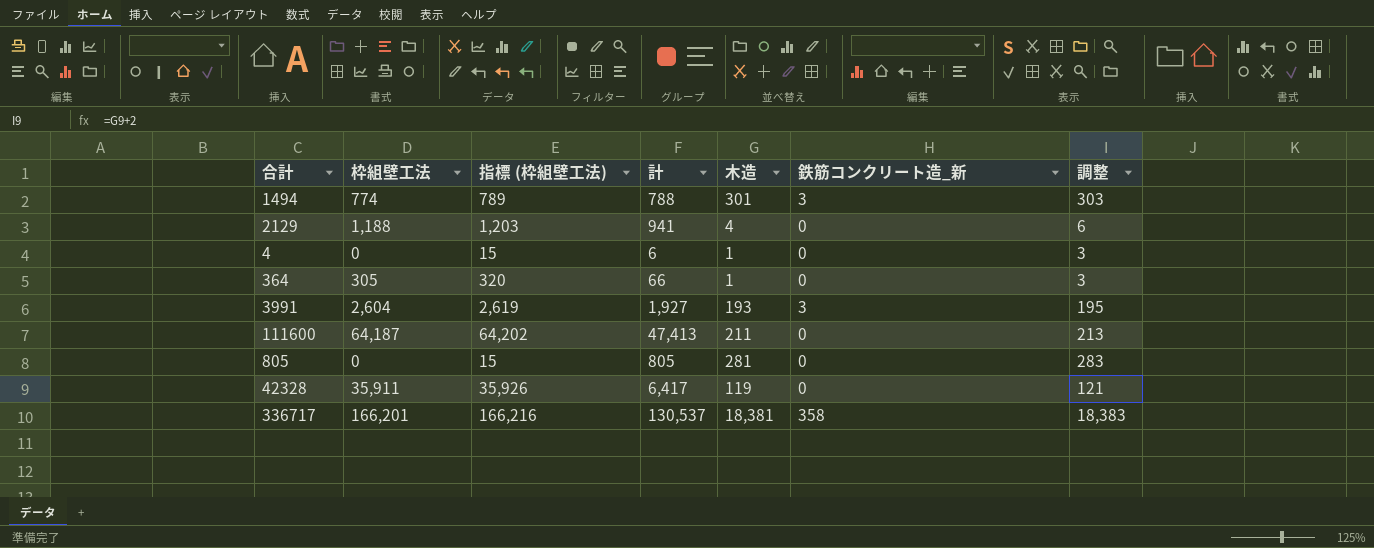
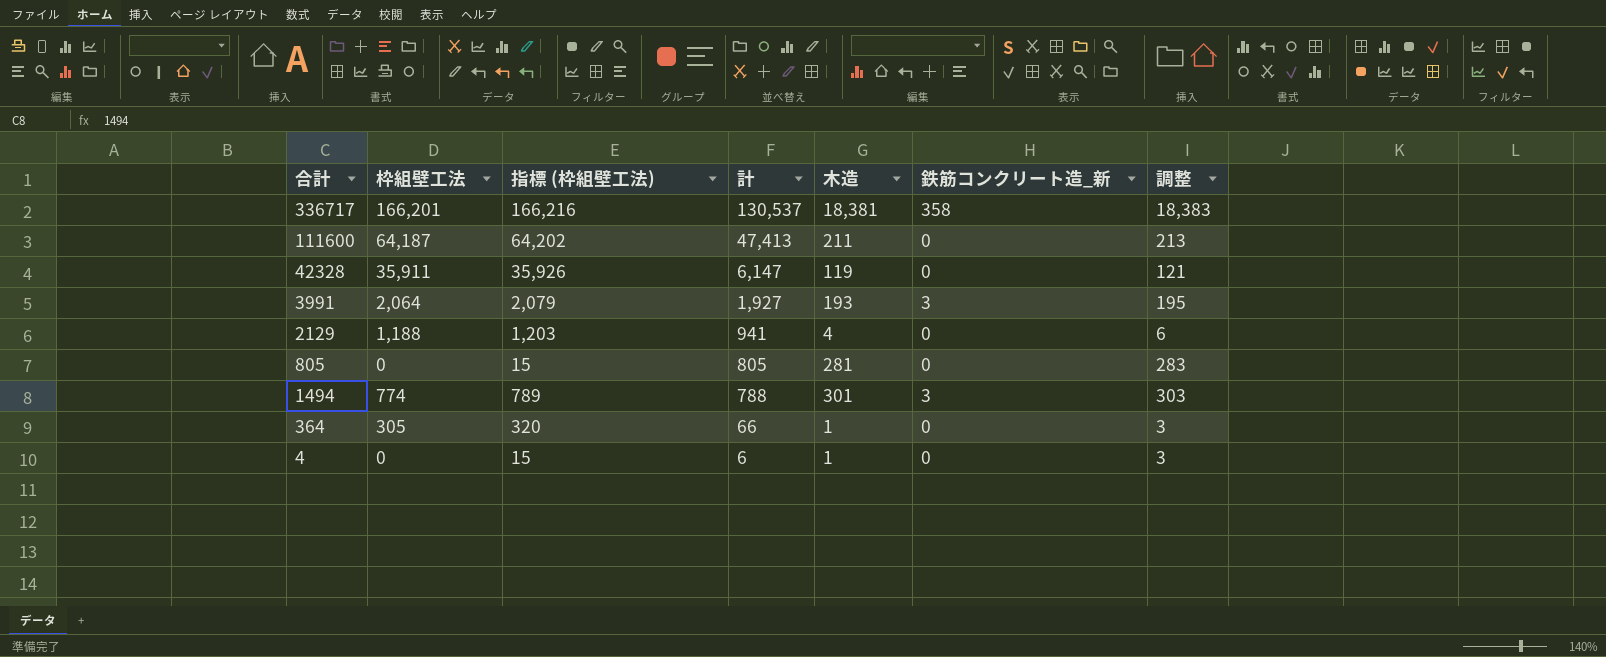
row order: none -> 計 descending
42328 | 計: 6,417 -> 6,147
3991 | 枠組壁工法: 2,604 -> 2,064
3991 | 指標 (枠組壁工法): 2,619 -> 2,079

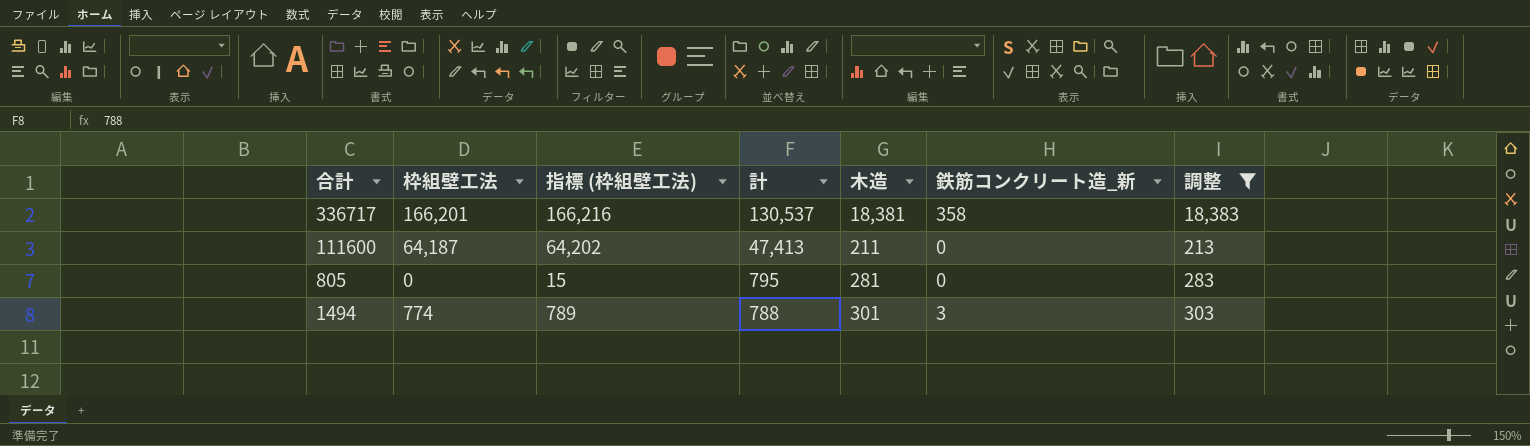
filter: none -> 調整 >= 213
805 | 計: 805 -> 795

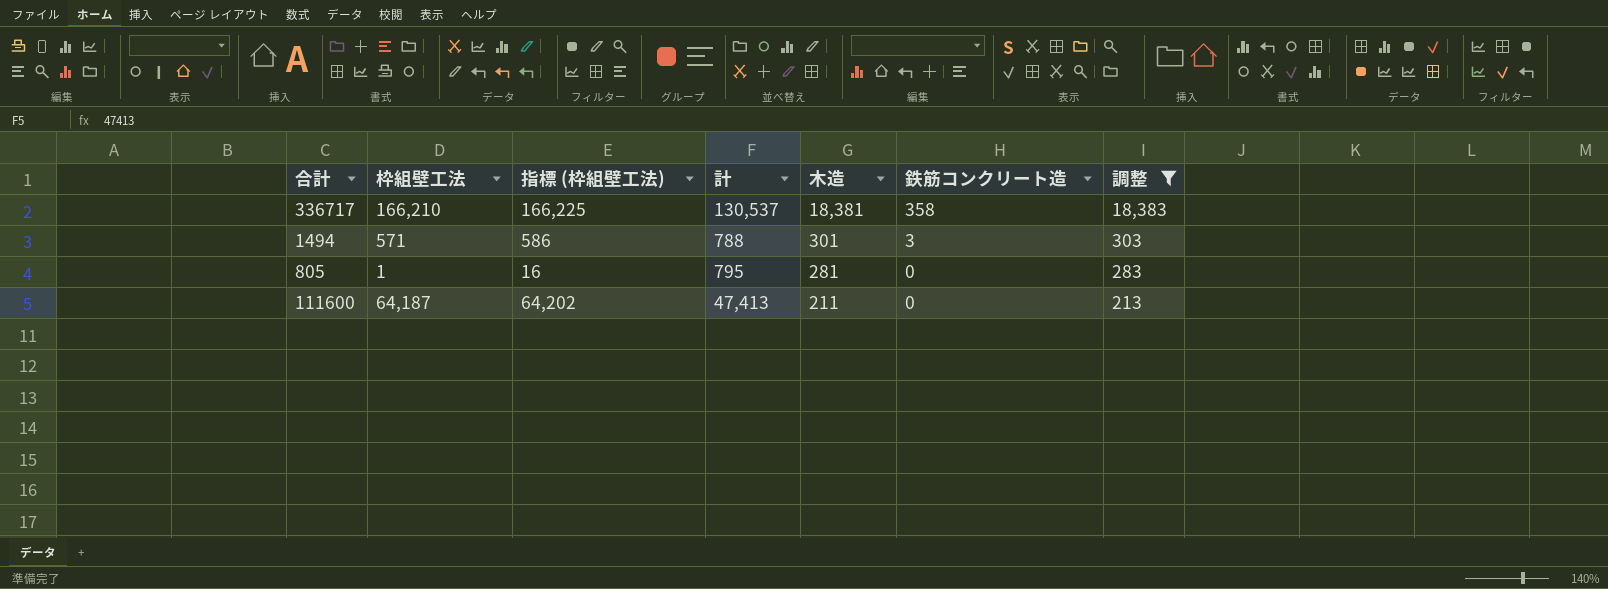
row order: 計 descending -> 木造 descending
column name: 鉄筋コンクリート造_新 -> 鉄筋コンクリート造
336717 | 枠組壁工法: 166,201 -> 166,210
336717 | 指標 (枠組壁工法): 166,216 -> 166,225
1494 | 枠組壁工法: 774 -> 571
1494 | 指標 (枠組壁工法): 789 -> 586
805 | 枠組壁工法: 0 -> 1
805 | 指標 (枠組壁工法): 15 -> 16

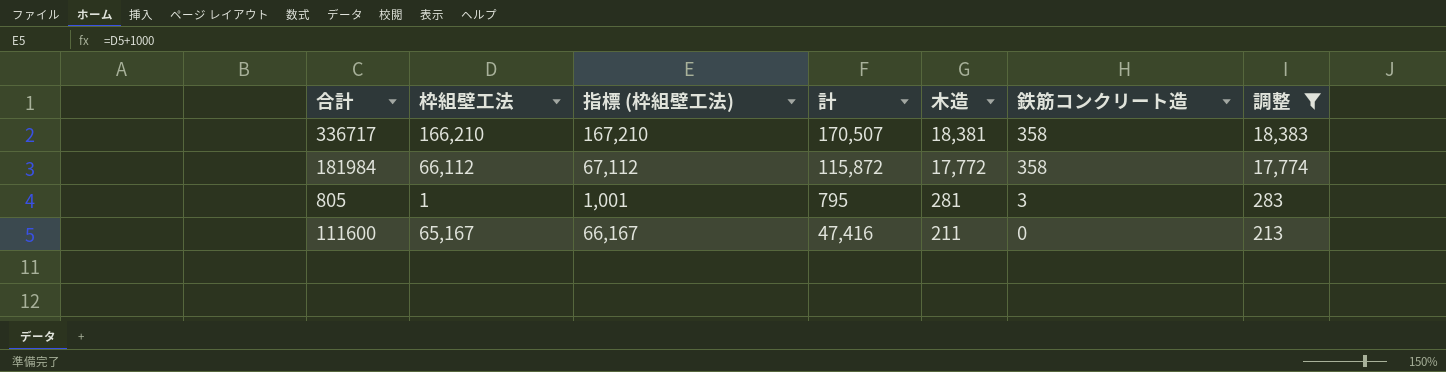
column 指標 (枠組壁工法) | formula: [枠組壁工法] + 15 -> [枠組壁工法] + 1000
row 1494: 571 | 586 | 788 | 301 | 3 | 303 -> none
336717 | 計: 130,537 -> 170,507
row 181984: none -> 66,112 | 67,112 | 115,872 | 17,772 | 358 | 17,774
805 | 鉄筋コンクリート造: 0 -> 3
111600 | 枠組壁工法: 64,187 -> 65,167
111600 | 計: 47,413 -> 47,416

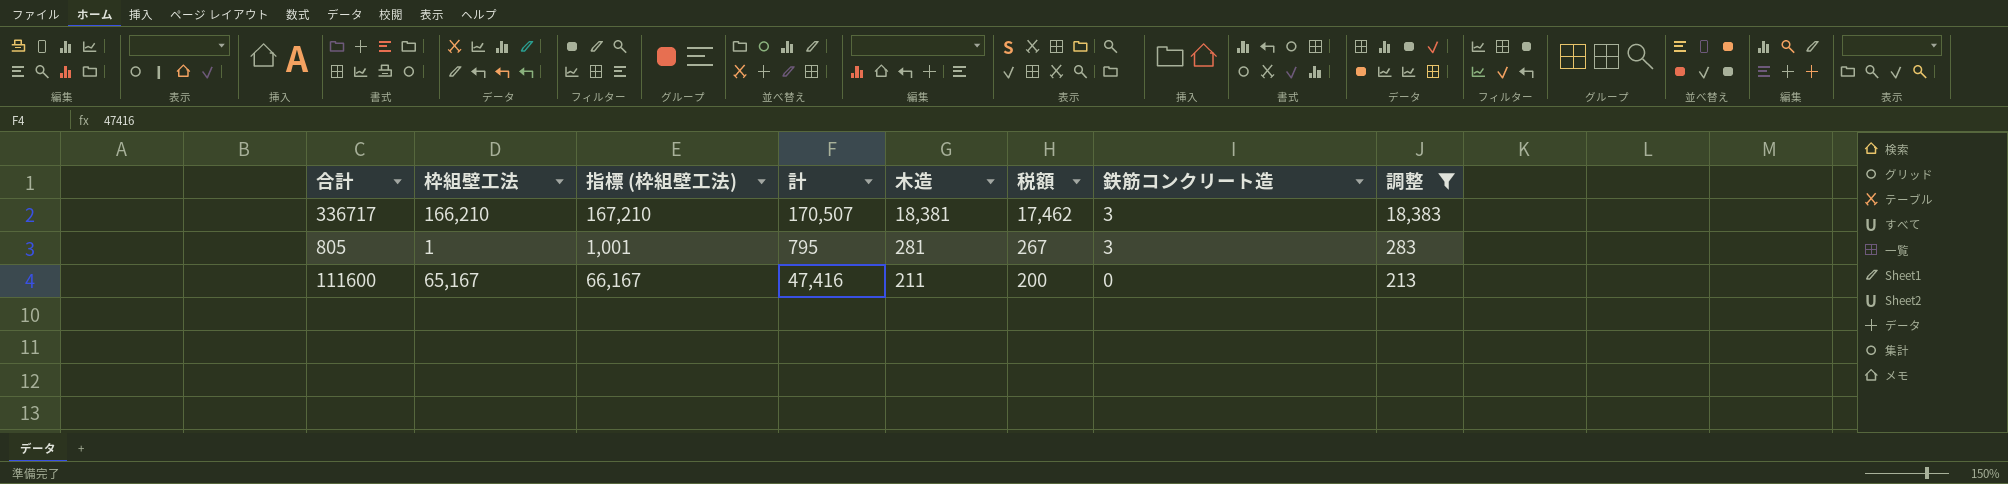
column 税額 | formula: none -> [木造] * 0.95
row 181984: 66,112 | 67,112 | 115,872 | 17,772 | 358 | 17,774 -> none
336717 | 鉄筋コンクリート造: 358 -> 3

